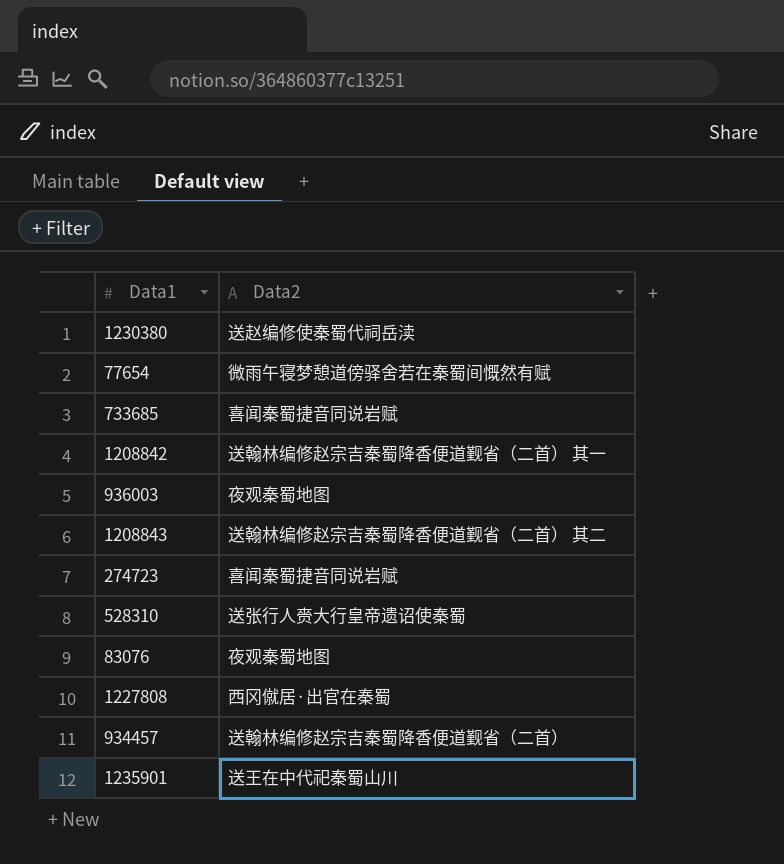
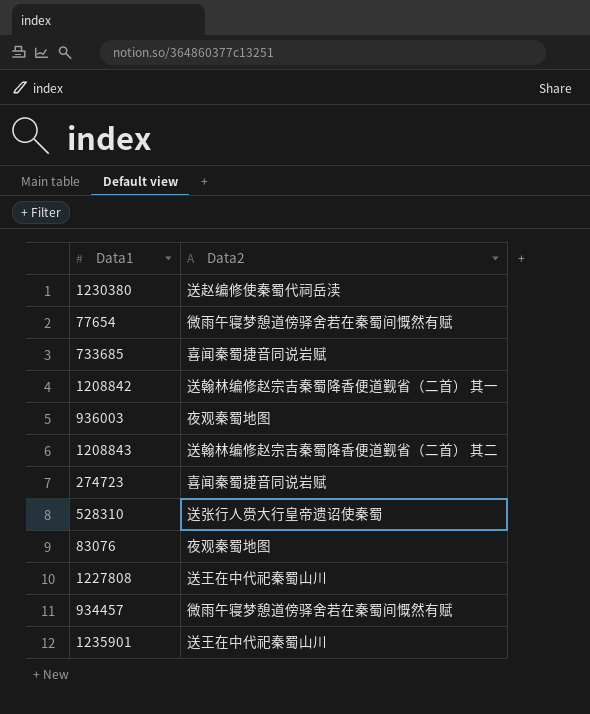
1227808 | Data2: 西冈僦居·出官在秦蜀 -> 送王在中代祀秦蜀山川
934457 | Data2: 送翰林编修赵宗吉秦蜀降香便道觐省（二首） -> 微雨午寝梦憩道傍驿舍若在秦蜀间慨然有赋

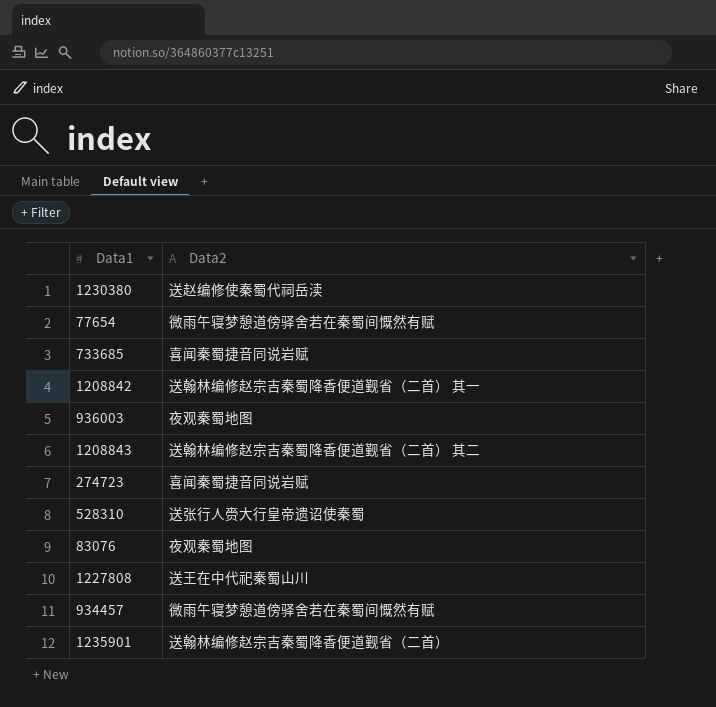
1235901 | Data2: 送王在中代祀秦蜀山川 -> 送翰林编修赵宗吉秦蜀降香便道觐省（二首）

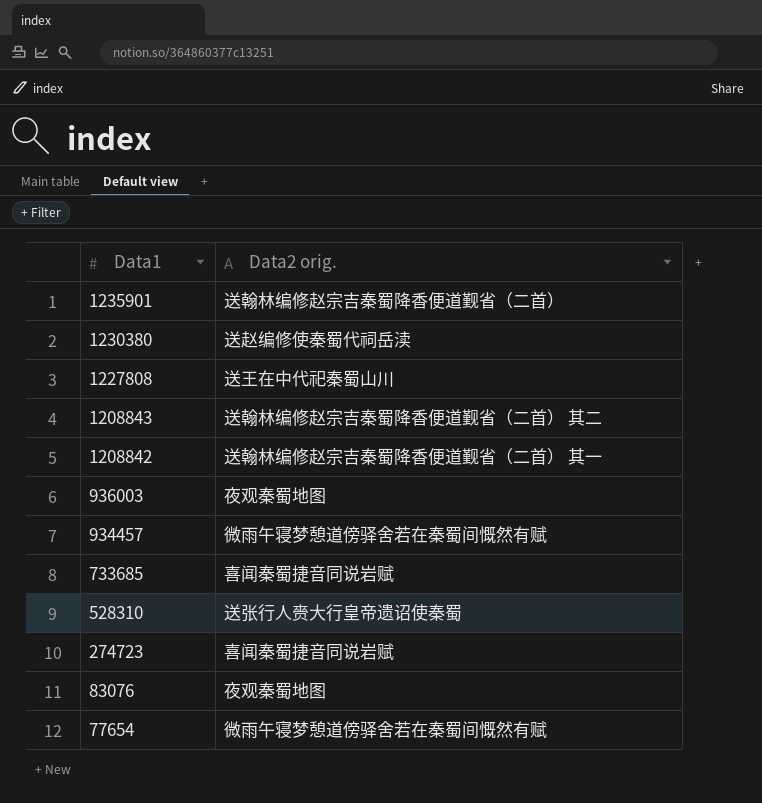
row order: none -> Data1 descending
column name: Data2 -> Data2 orig.

